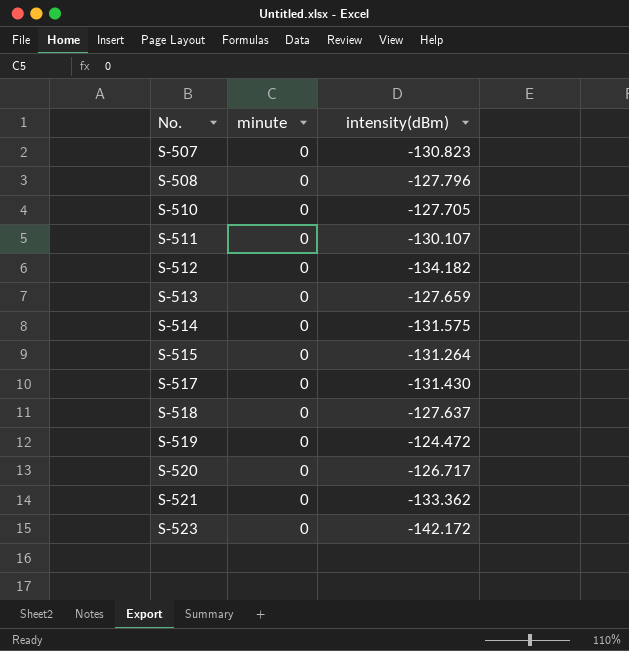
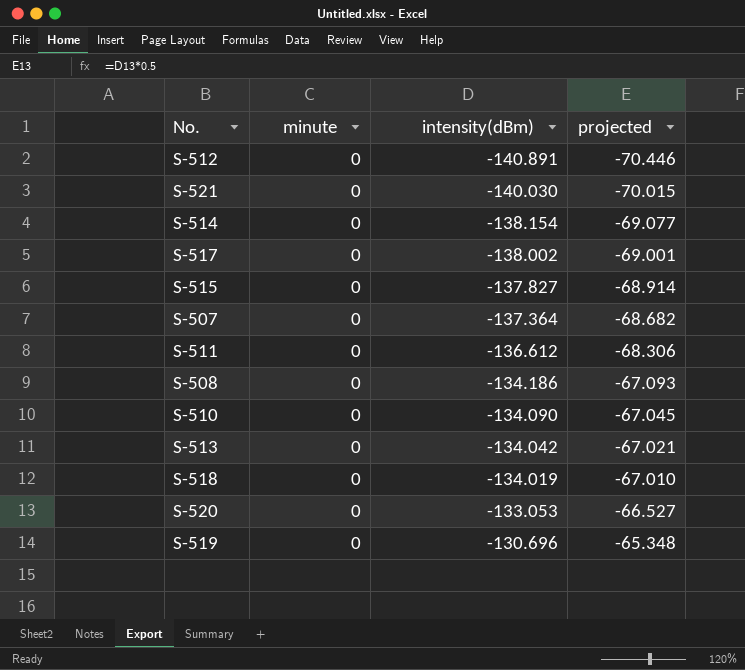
row order: No. ascending -> intensity(dBm) ascending
column projected | formula: none -> [intensity(dBm)] * 0.5
row S-523: 0 | -142.172 -> none
S-512 | intensity(dBm): -134.182 -> -140.891
S-521 | intensity(dBm): -133.362 -> -140.030
S-514 | intensity(dBm): -131.575 -> -138.154
S-517 | intensity(dBm): -131.430 -> -138.002
S-515 | intensity(dBm): -131.264 -> -137.827
S-507 | intensity(dBm): -130.823 -> -137.364
S-511 | intensity(dBm): -130.107 -> -136.612
S-508 | intensity(dBm): -127.796 -> -134.186
S-510 | intensity(dBm): -127.705 -> -134.090
S-513 | intensity(dBm): -127.659 -> -134.042
S-518 | intensity(dBm): -127.637 -> -134.019
S-520 | intensity(dBm): -126.717 -> -133.053
S-519 | intensity(dBm): -124.472 -> -130.696

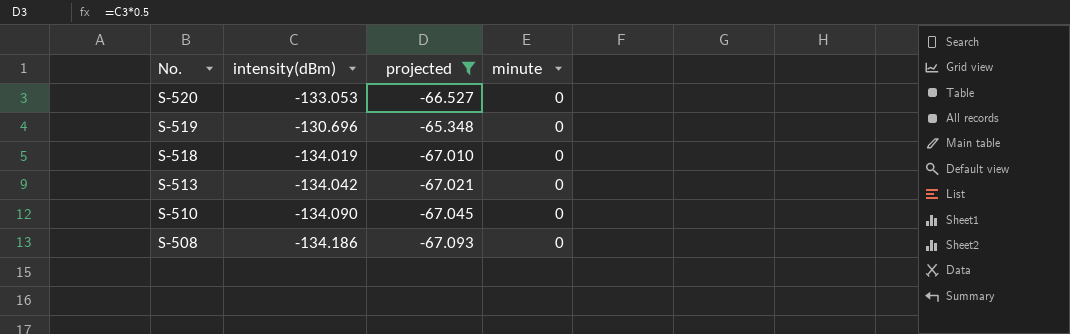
filter: none -> projected >= -67.093
row order: intensity(dBm) ascending -> No. descending
column minute | position: 2 -> 4

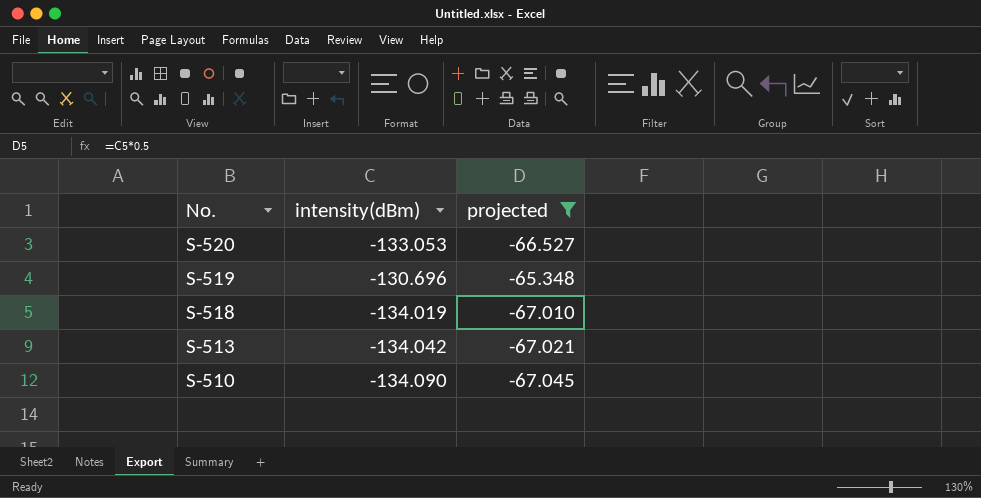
column minute | position: 4 -> none
row S-508: -134.186 | -67.093 | 0 -> none

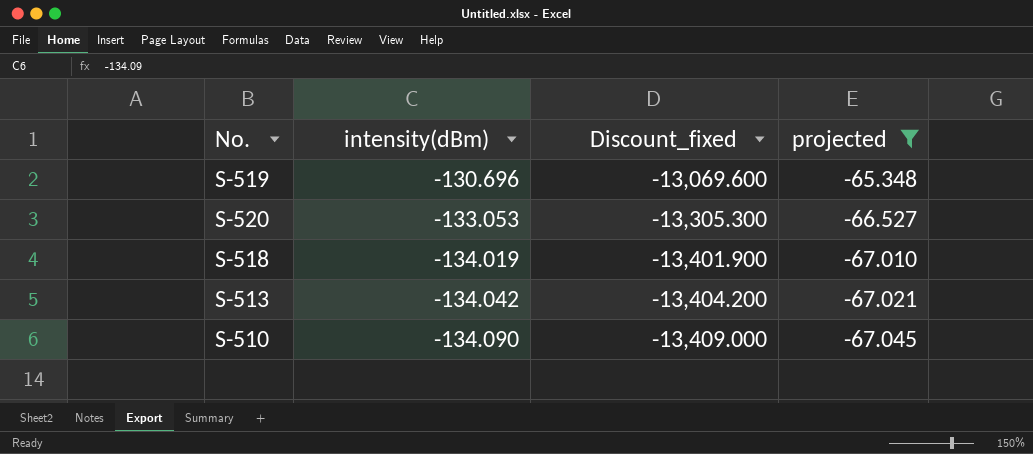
row order: No. descending -> intensity(dBm) descending
column Discount_fixed | formula: none -> [intensity(dBm)] * 100

